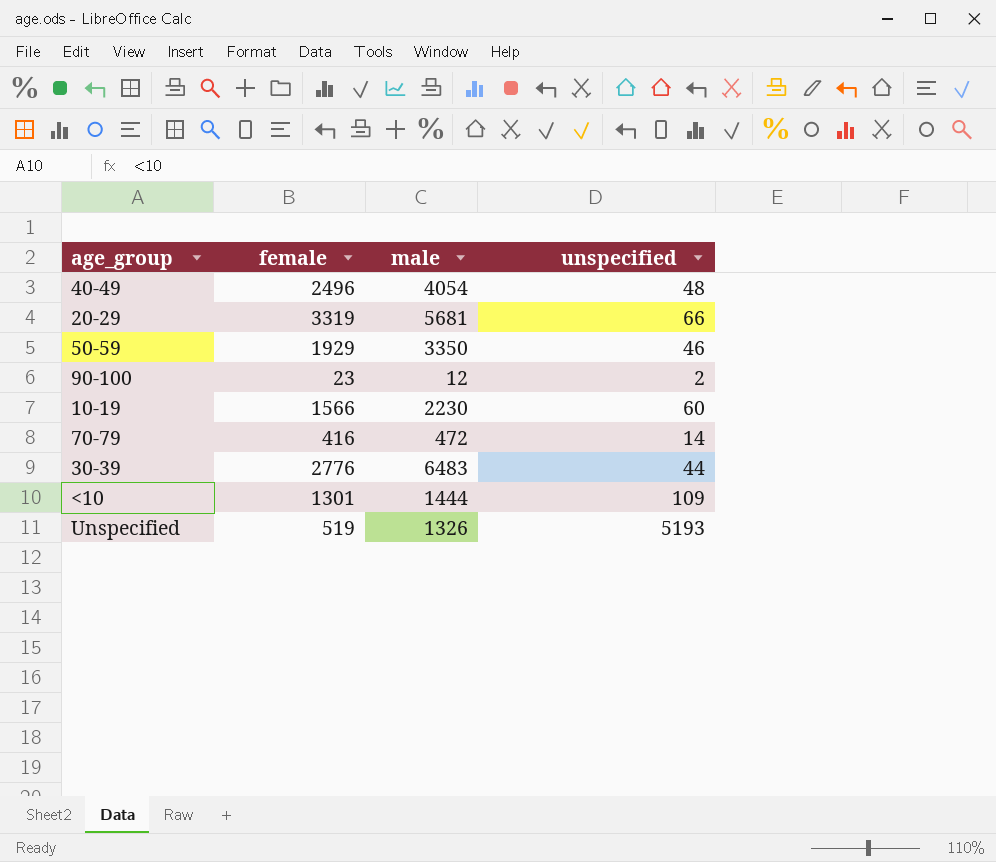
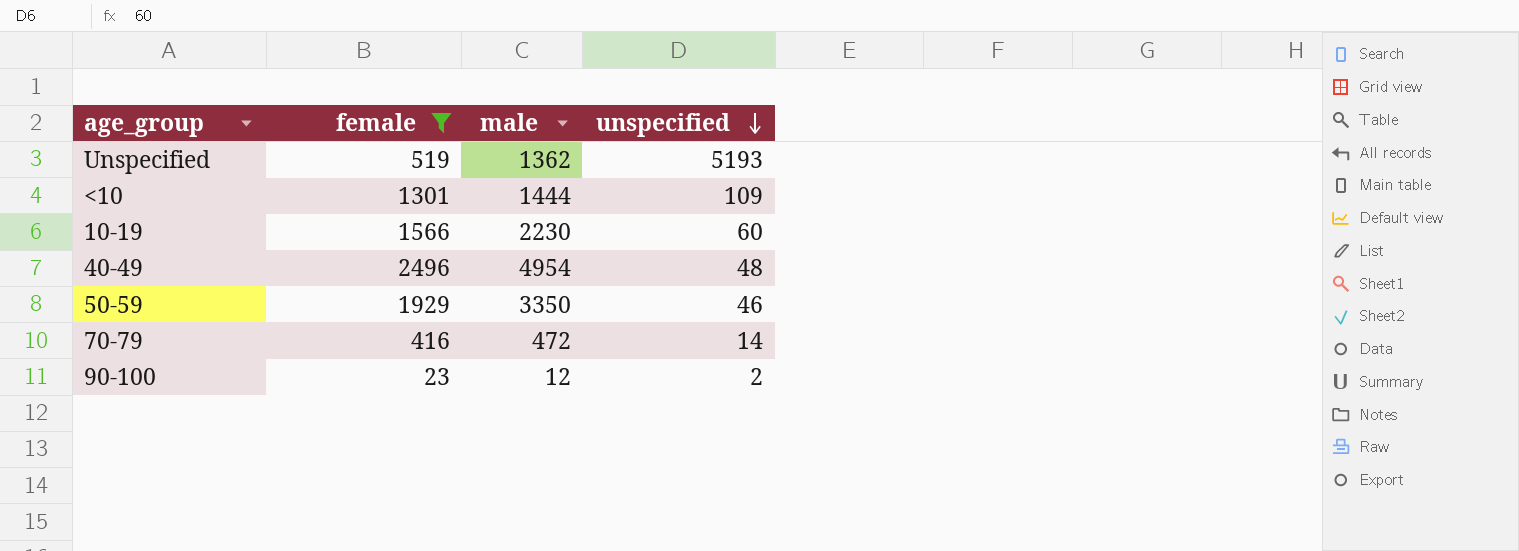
filter: none -> female <= 2496
row order: none -> unspecified descending
Unspecified | male: 1326 -> 1362
40-49 | male: 4054 -> 4954

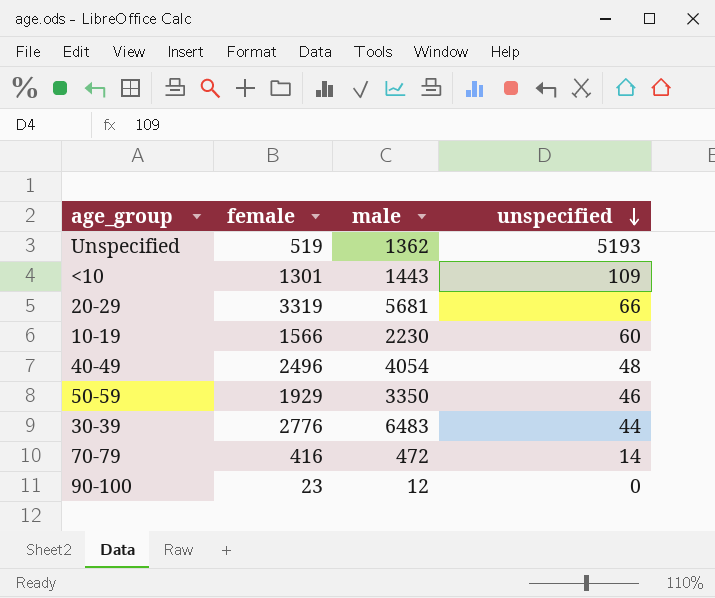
filter: female <= 2496 -> none
<10 | male: 1444 -> 1443
40-49 | male: 4954 -> 4054
90-100 | unspecified: 2 -> 0

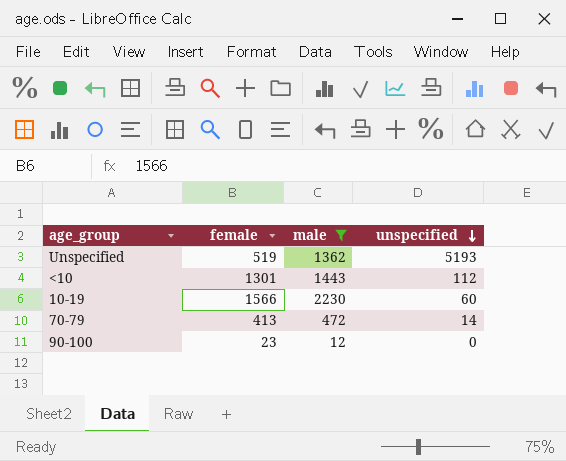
filter: none -> male <= 2230
<10 | unspecified: 109 -> 112
70-79 | female: 416 -> 413

